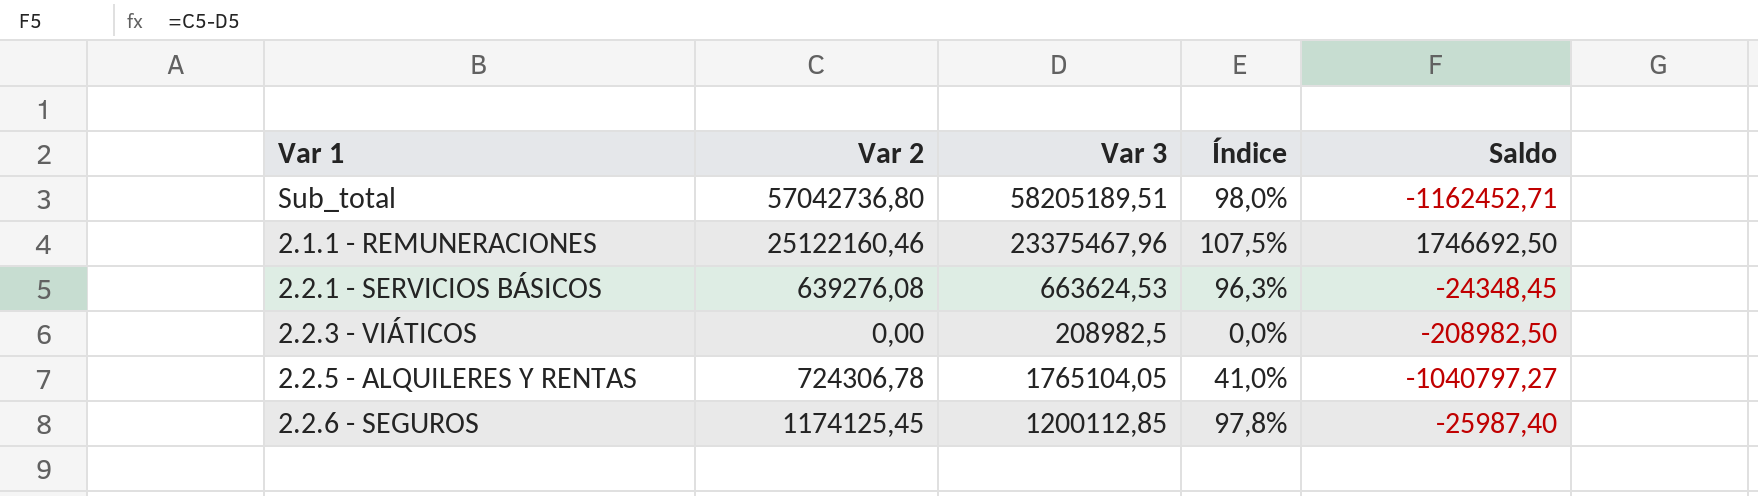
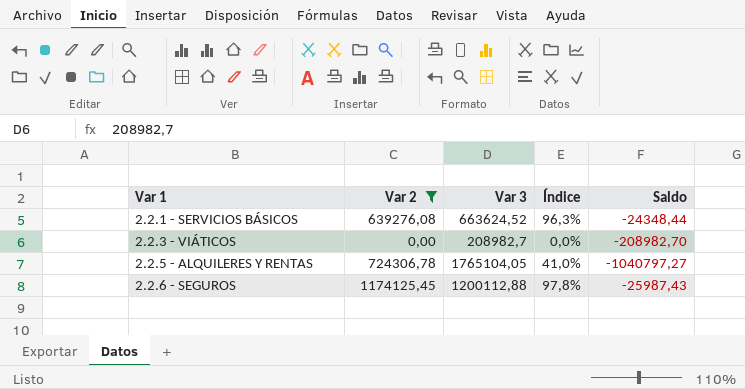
filter: none -> Var 2 <= 1174125,45
2.2.1 - SERVICIOS BÁSICOS | Var 3: 663624,53 -> 663624,52
2.2.1 - SERVICIOS BÁSICOS | Saldo: -24348,45 -> -24348,44
2.2.3 - VIÁTICOS | Var 3: 208982,5 -> 208982,7
2.2.3 - VIÁTICOS | Saldo: -208982,50 -> -208982,70
2.2.6 - SEGUROS | Var 3: 1200112,85 -> 1200112,88
2.2.6 - SEGUROS | Saldo: -25987,40 -> -25987,43

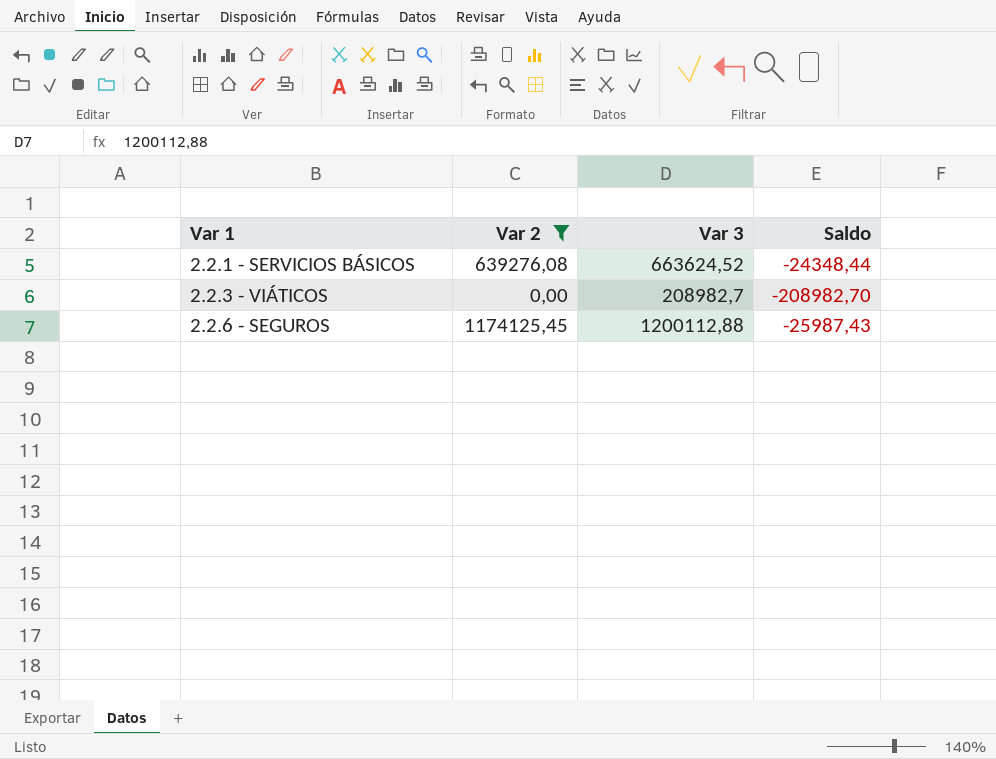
column Índice | formula: [Var 2] / [Var 3] -> none
row 2.2.5 - ALQUILERES Y RENTAS: 724306,78 | 1765104,05 | 41,0% | -1040797,27 -> none

